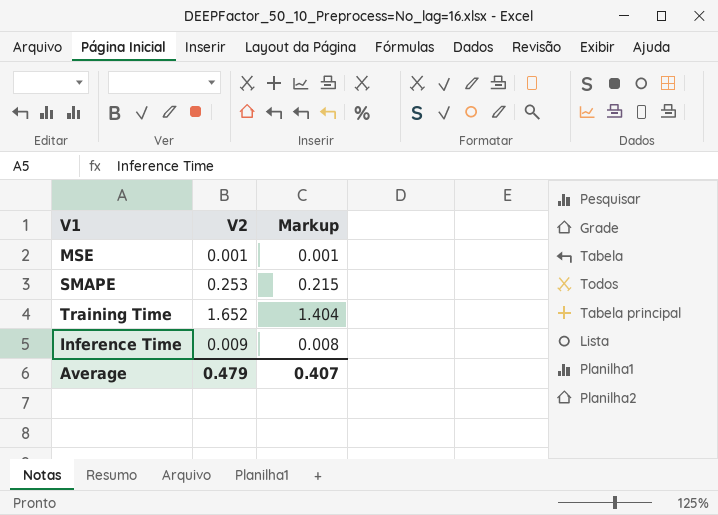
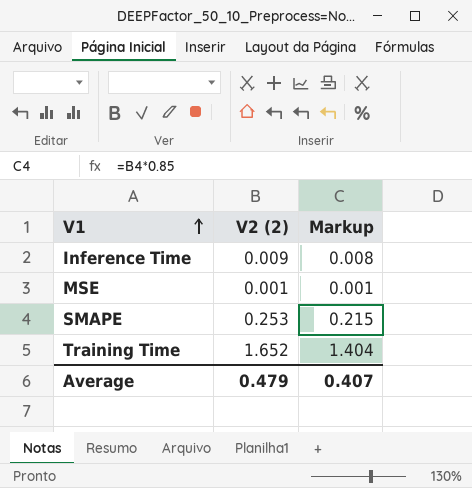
row order: none -> V1 ascending
column name: V2 -> V2 (2)

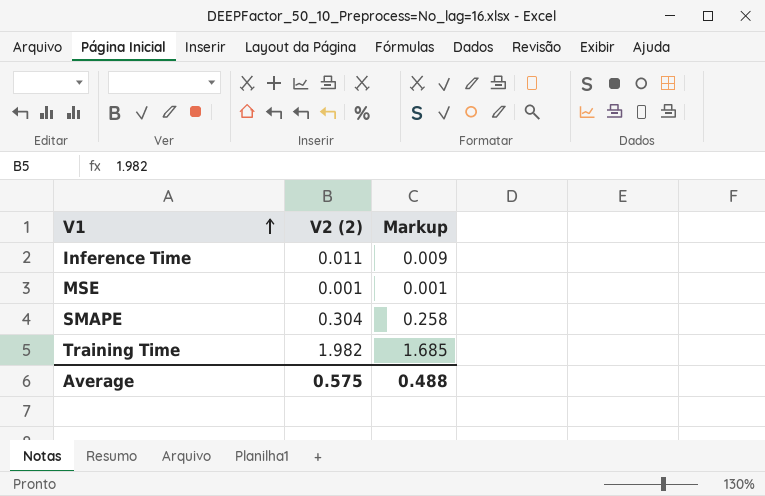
Inference Time | V2 (2): 0.009 -> 0.011
Inference Time | Markup: 0.008 -> 0.009
SMAPE | V2 (2): 0.253 -> 0.304
SMAPE | Markup: 0.215 -> 0.258
Training Time | V2 (2): 1.652 -> 1.982
Training Time | Markup: 1.404 -> 1.685
Average | V2 (2): 0.479 -> 0.575
Average | Markup: 0.407 -> 0.488

